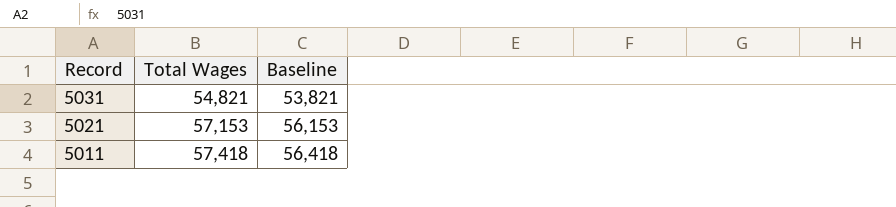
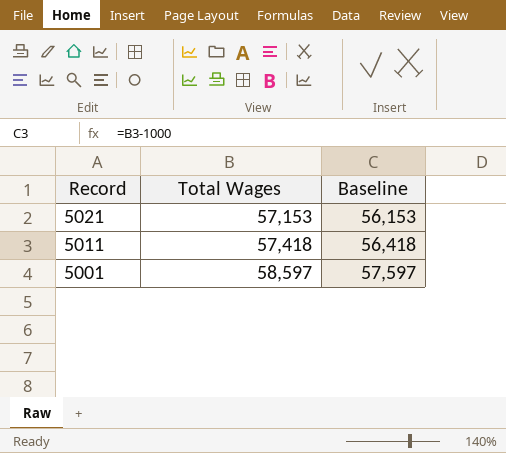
row 5031: 54,821 | 53,821 -> none
row 5001: none -> 58,597 | 57,597

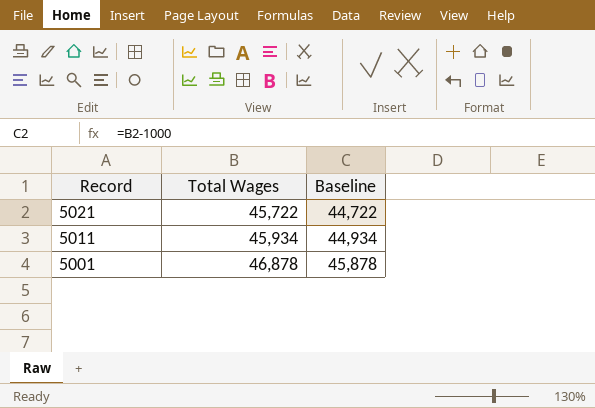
5021 | Total Wages: 57,153 -> 45,722
5021 | Baseline: 56,153 -> 44,722
5011 | Total Wages: 57,418 -> 45,934
5011 | Baseline: 56,418 -> 44,934
5001 | Total Wages: 58,597 -> 46,878
5001 | Baseline: 57,597 -> 45,878

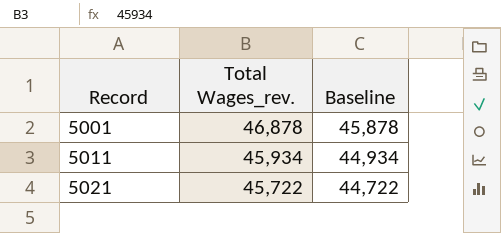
row order: Record descending -> Record ascending
column name: Total Wages -> Total Wages_rev.

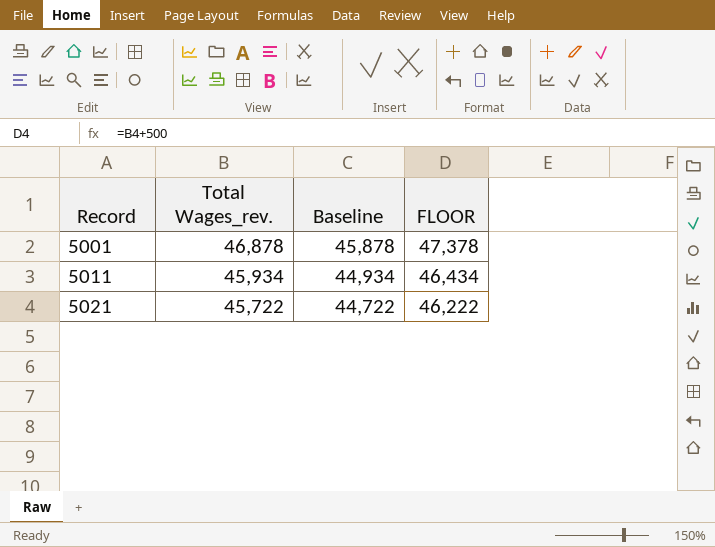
column FLOOR | formula: none -> [Total Wages_rev.] + 500

